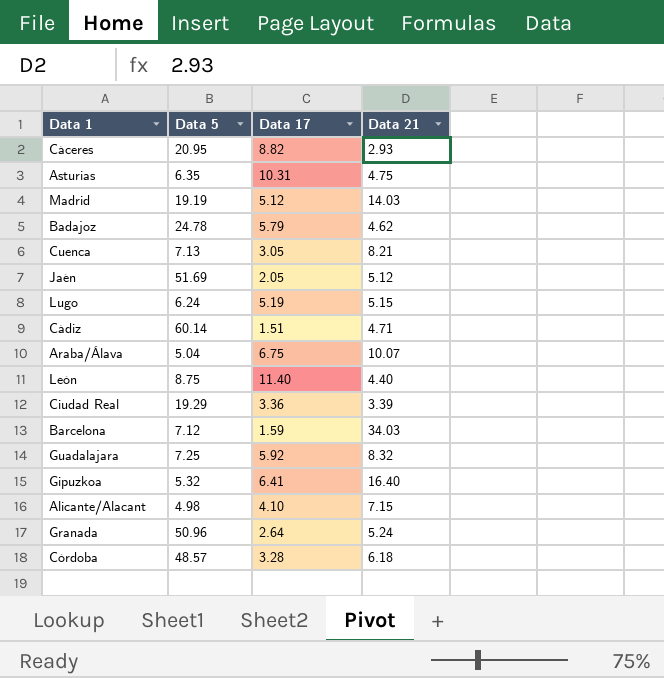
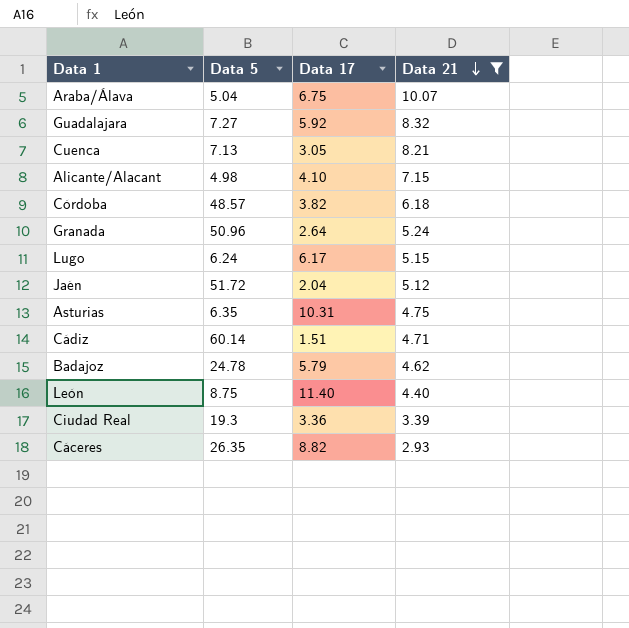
filter: none -> Data 21 <= 10.07
row order: none -> Data 21 descending
Guadalajara | Data 5: 7.25 -> 7.27
Córdoba | Data 17: 3.28 -> 3.82
Lugo | Data 17: 5.19 -> 6.17
Jaén | Data 5: 51.69 -> 51.72
Jaén | Data 17: 2.05 -> 2.04
Ciudad Real | Data 5: 19.29 -> 19.3
Cáceres | Data 5: 20.95 -> 26.35

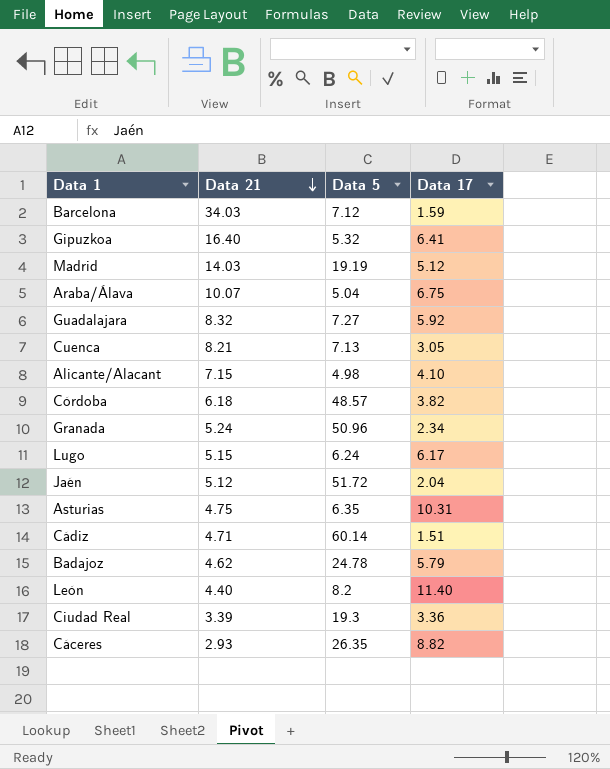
filter: Data 21 <= 10.07 -> none
column Data 21 | position: 4 -> 2
Granada | Data 17: 2.64 -> 2.34
León | Data 5: 8.75 -> 8.2

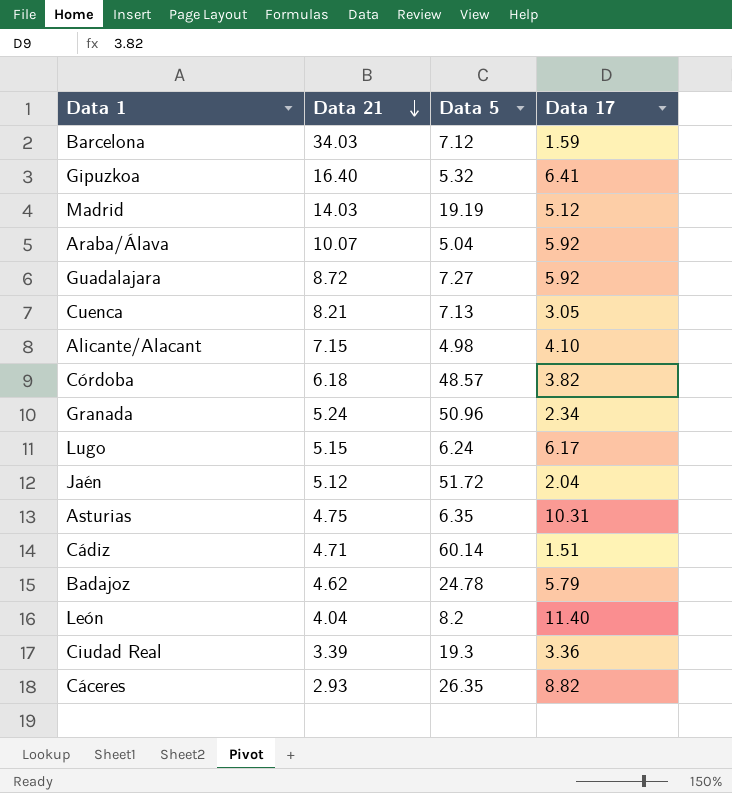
Araba/Álava | Data 17: 6.75 -> 5.92
Guadalajara | Data 21: 8.32 -> 8.72
León | Data 21: 4.40 -> 4.04

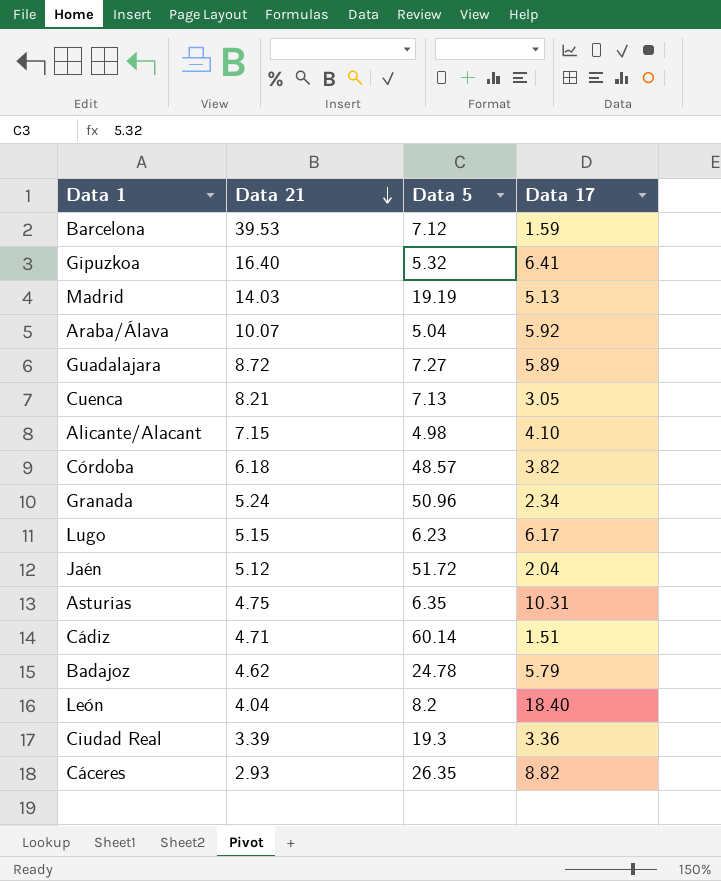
Barcelona | Data 21: 34.03 -> 39.53
Madrid | Data 17: 5.12 -> 5.13
Guadalajara | Data 17: 5.92 -> 5.89
Lugo | Data 5: 6.24 -> 6.23
León | Data 17: 11.40 -> 18.40

